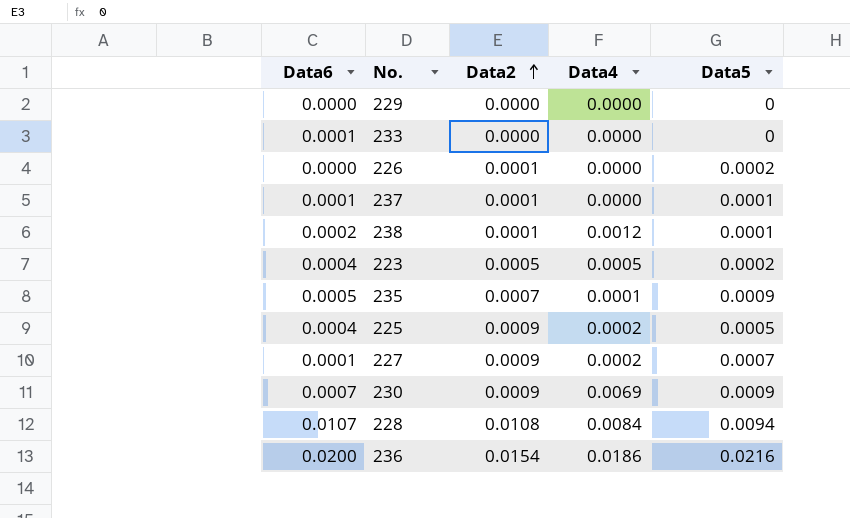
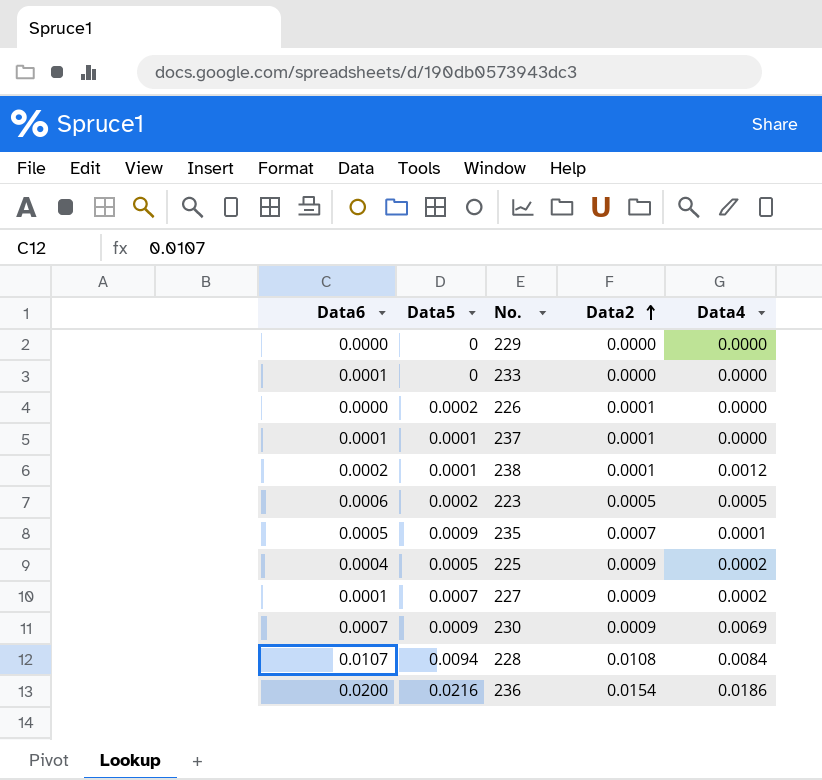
column Data5 | position: 5 -> 2
223 | Data6: 0.0004 -> 0.0006

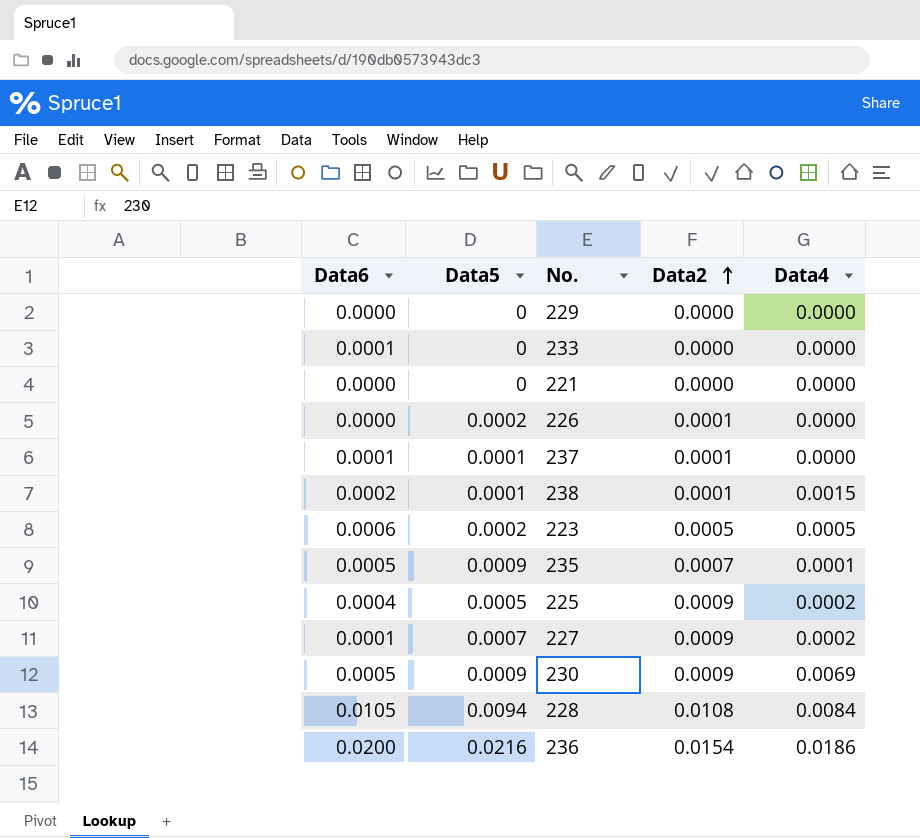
row 221: none -> 0.0000 | 0 | 0.0000 | 0.0000
238 | Data4: 0.0012 -> 0.0015
230 | Data6: 0.0007 -> 0.0005
228 | Data6: 0.0107 -> 0.0105

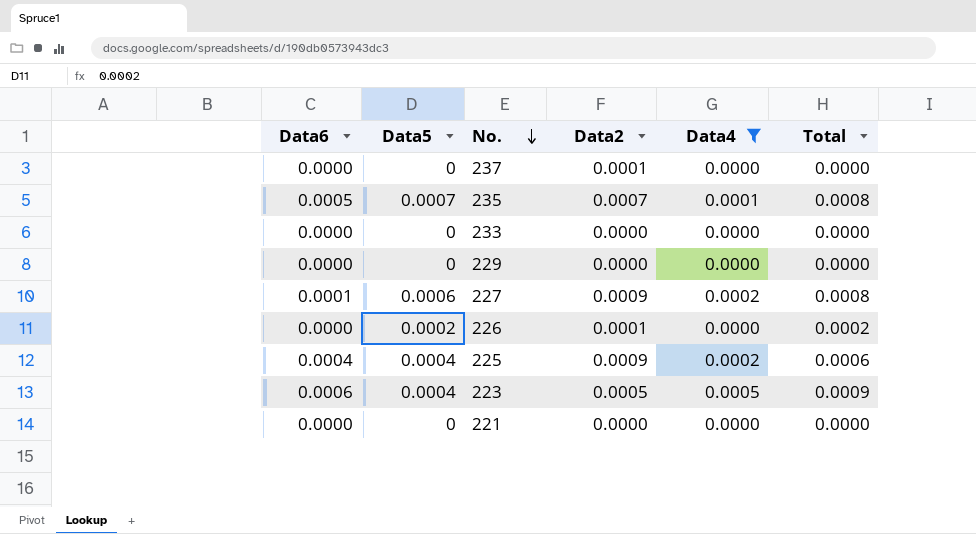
filter: none -> Data4 <= 0.0005
row order: Data2 ascending -> No. descending
column Total | formula: none -> [Data5] + [Data4]
237 | Data6: 0.0001 -> 0.0000
237 | Data5: 0.0001 -> 0
235 | Data5: 0.0009 -> 0.0007
233 | Data6: 0.0001 -> 0.0000
227 | Data5: 0.0007 -> 0.0006
225 | Data5: 0.0005 -> 0.0004
223 | Data5: 0.0002 -> 0.0004

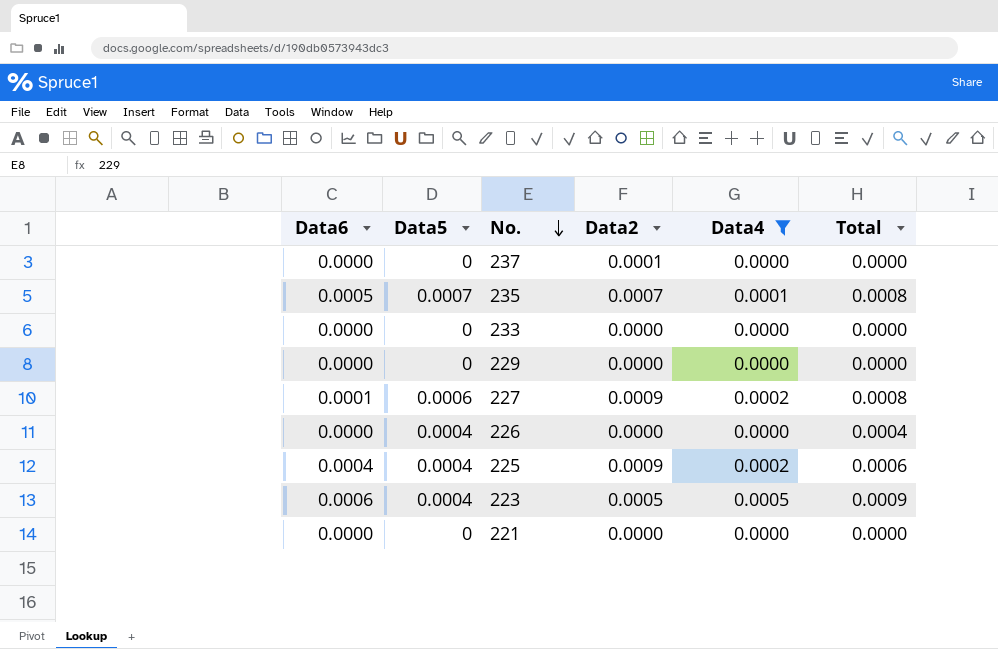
226 | Data5: 0.0002 -> 0.0004
226 | Data2: 0.0001 -> 0.0000
226 | Total: 0.0002 -> 0.0004

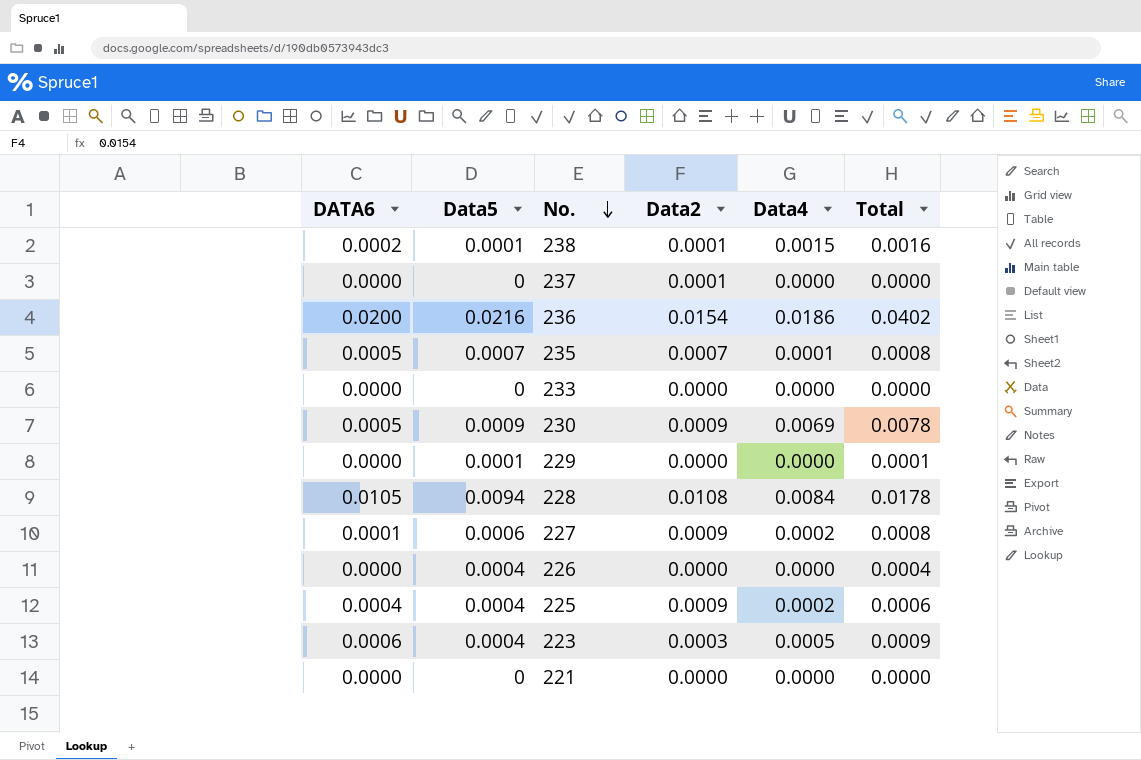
filter: Data4 <= 0.0005 -> none
column name: Data6 -> DATA6
229 | Data5: 0 -> 0.0001
229 | Total: 0.0000 -> 0.0001
223 | Data2: 0.0005 -> 0.0003

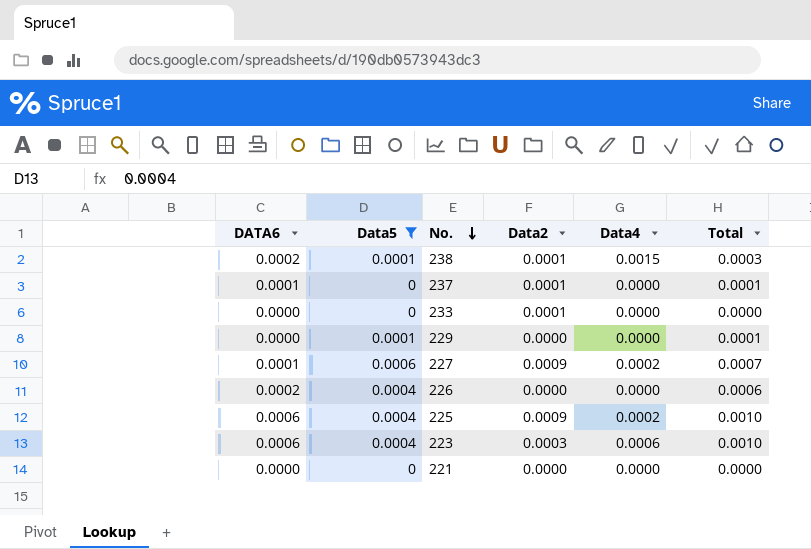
filter: none -> Data5 <= 0.0006
column Total | formula: [Data5] + [Data4] -> [DATA6] + [Data5]
237 | DATA6: 0.0000 -> 0.0001
233 | Data2: 0.0000 -> 0.0001
226 | DATA6: 0.0000 -> 0.0002
225 | DATA6: 0.0004 -> 0.0006
223 | Data4: 0.0005 -> 0.0006

